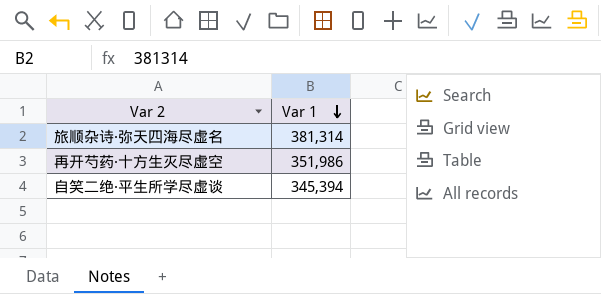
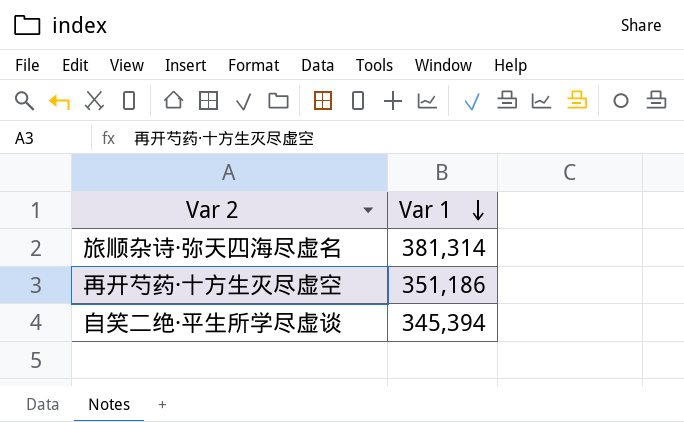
再开芍药·十方生灭尽虚空 | Var 1: 351,986 -> 351,186

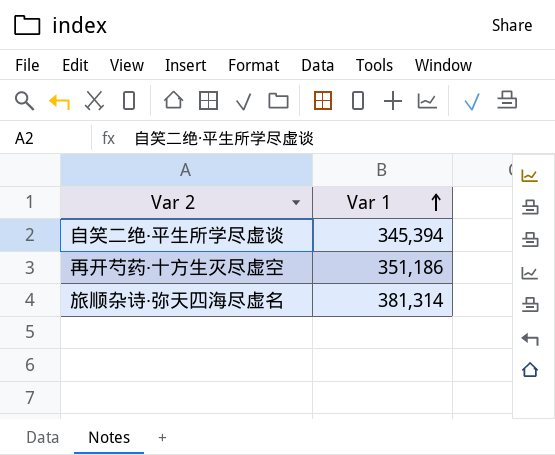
row order: Var 1 descending -> Var 1 ascending

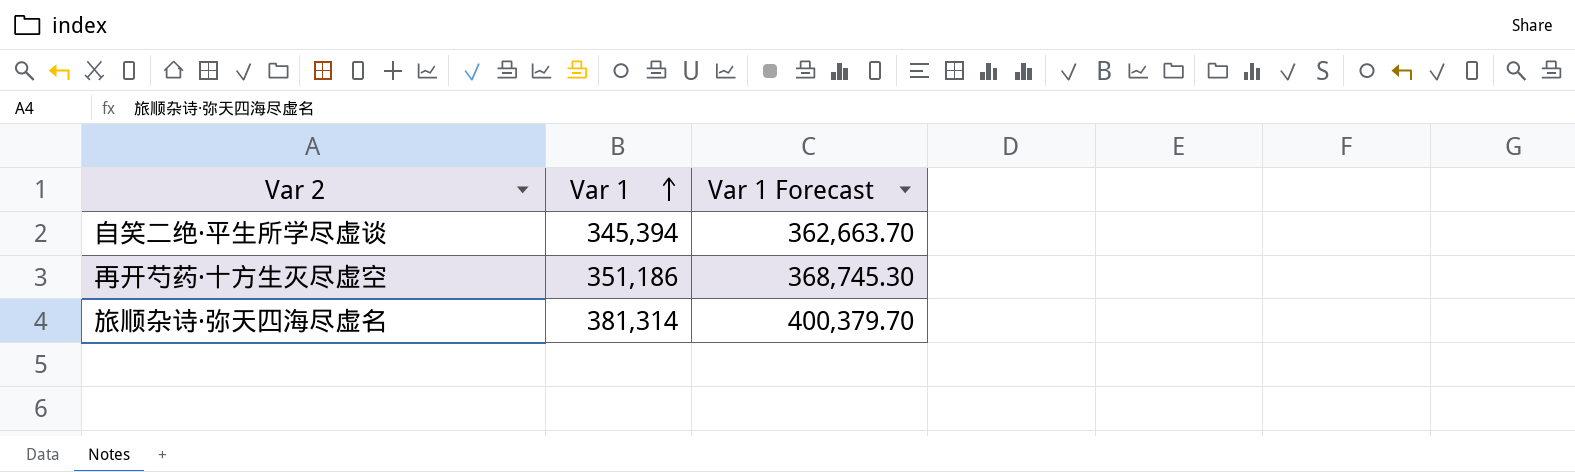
column Var 1 Forecast | formula: none -> [Var 1] * 1.05

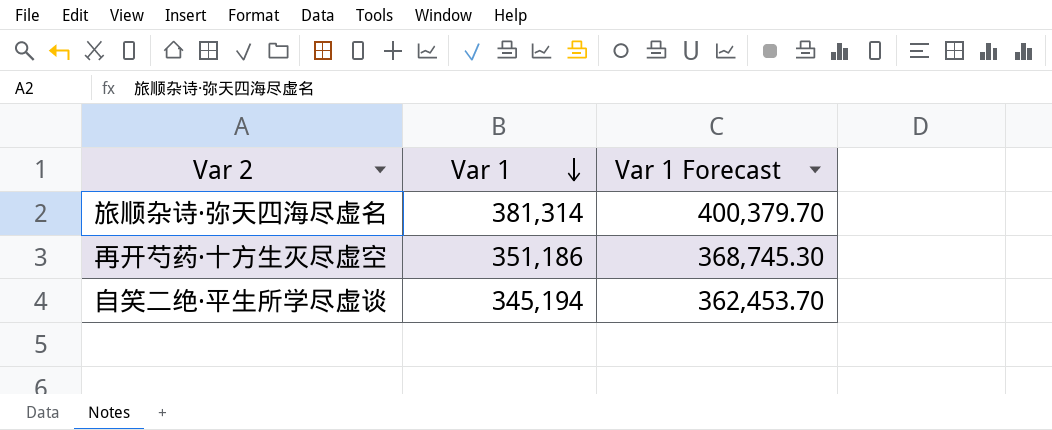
row order: Var 1 ascending -> Var 1 descending
自笑二绝·平生所学尽虚谈 | Var 1: 345,394 -> 345,194
自笑二绝·平生所学尽虚谈 | Var 1 Forecast: 362,663.70 -> 362,453.70

